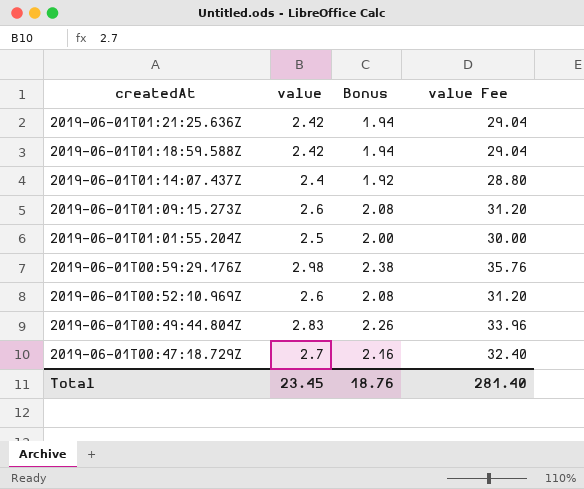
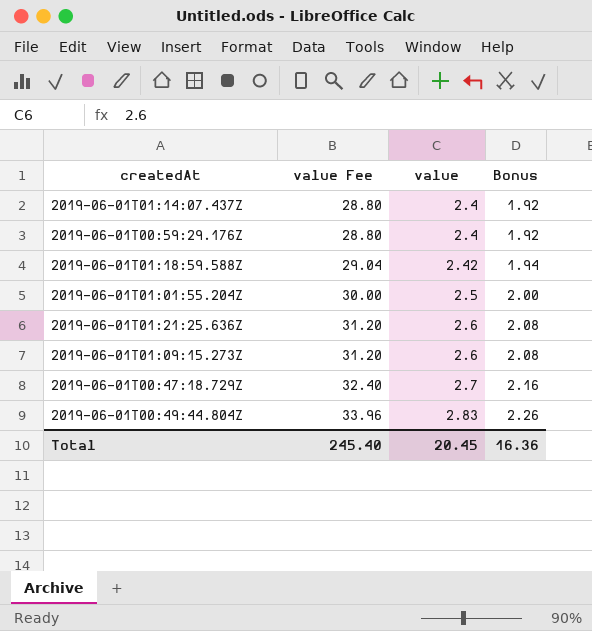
row order: createdAt descending -> value Fee ascending
column value Fee | position: 4 -> 2
row 2019-06-01T00:52:10.969Z: 2.6 | 2.08 | 31.20 -> none
2019-06-01T00:59:29.176Z | value Fee: 35.76 -> 28.80
2019-06-01T00:59:29.176Z | value: 2.98 -> 2.4
2019-06-01T00:59:29.176Z | Bonus: 2.38 -> 1.92
2019-06-01T01:21:25.636Z | value Fee: 29.04 -> 31.20
2019-06-01T01:21:25.636Z | value: 2.42 -> 2.6
2019-06-01T01:21:25.636Z | Bonus: 1.94 -> 2.08
Total | value Fee: 281.40 -> 245.40
Total | value: 23.45 -> 20.45
Total | Bonus: 18.76 -> 16.36

